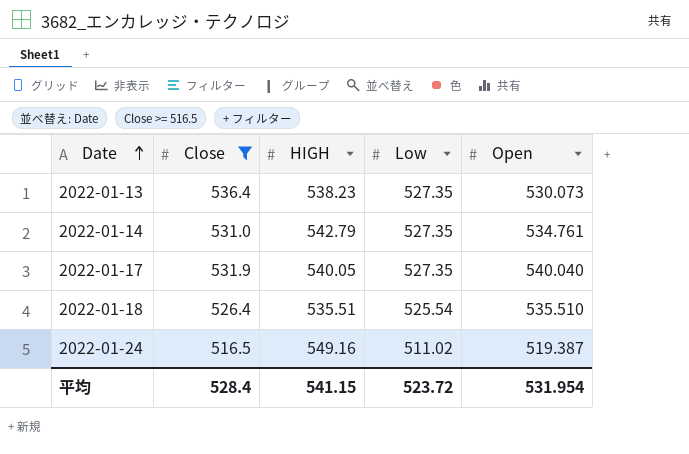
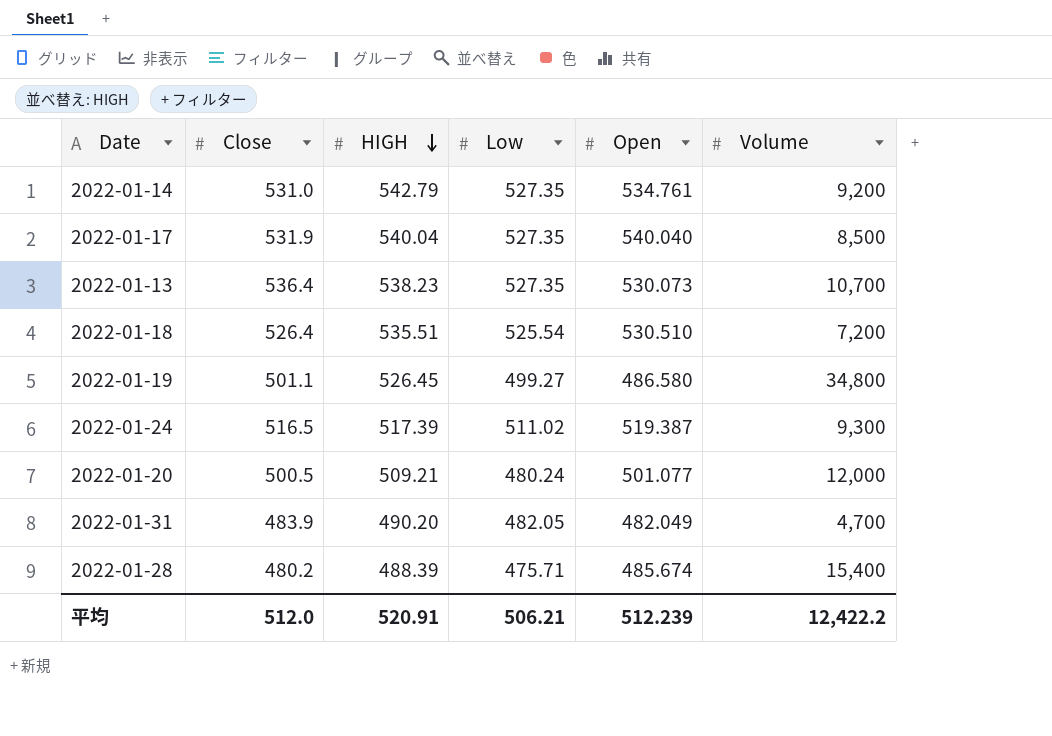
filter: Close >= 516.5 -> none
row order: Date ascending -> HIGH descending
column Volume | position: none -> 6
2022-01-17 | HIGH: 540.05 -> 540.04
2022-01-18 | Open: 535.510 -> 530.510
2022-01-24 | HIGH: 549.16 -> 517.39
平均 | Close: 528.4 -> 512.0
平均 | HIGH: 541.15 -> 520.91
平均 | Low: 523.72 -> 506.21
平均 | Open: 531.954 -> 512.239

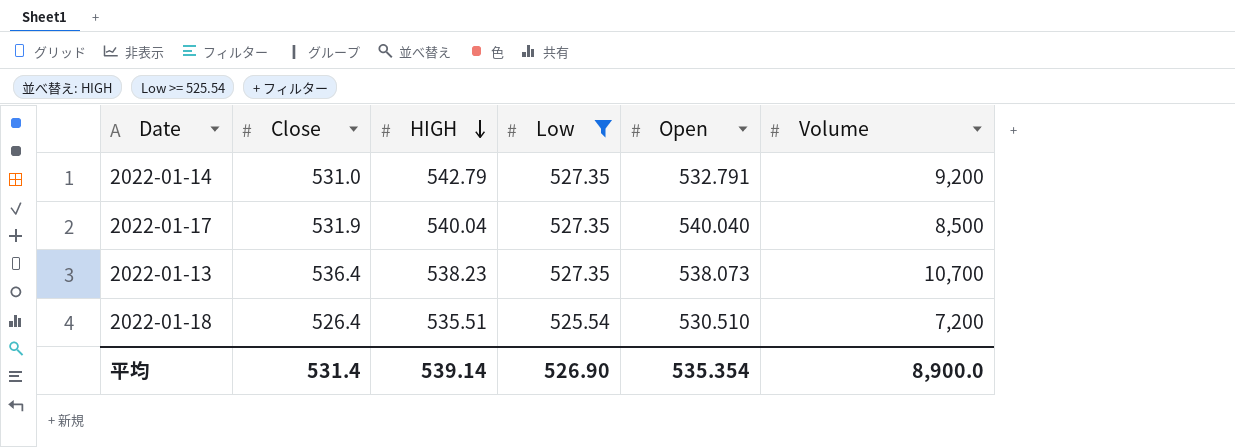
filter: none -> Low >= 525.54
2022-01-14 | Open: 534.761 -> 532.791
2022-01-13 | Open: 530.073 -> 538.073
平均 | Close: 512.0 -> 531.4
平均 | HIGH: 520.91 -> 539.14
平均 | Low: 506.21 -> 526.90
平均 | Open: 512.239 -> 535.354
平均 | Volume: 12,422.2 -> 8,900.0

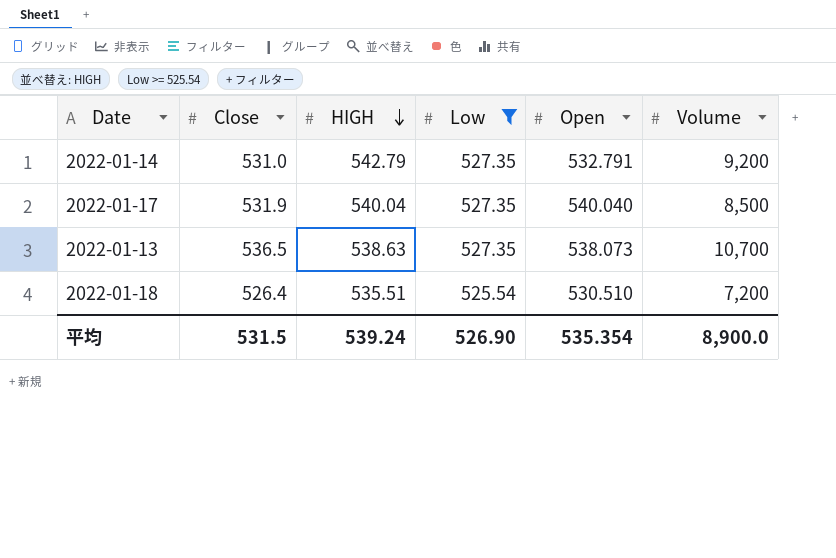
2022-01-13 | Close: 536.4 -> 536.5
2022-01-13 | HIGH: 538.23 -> 538.63
平均 | Close: 531.4 -> 531.5
平均 | HIGH: 539.14 -> 539.24

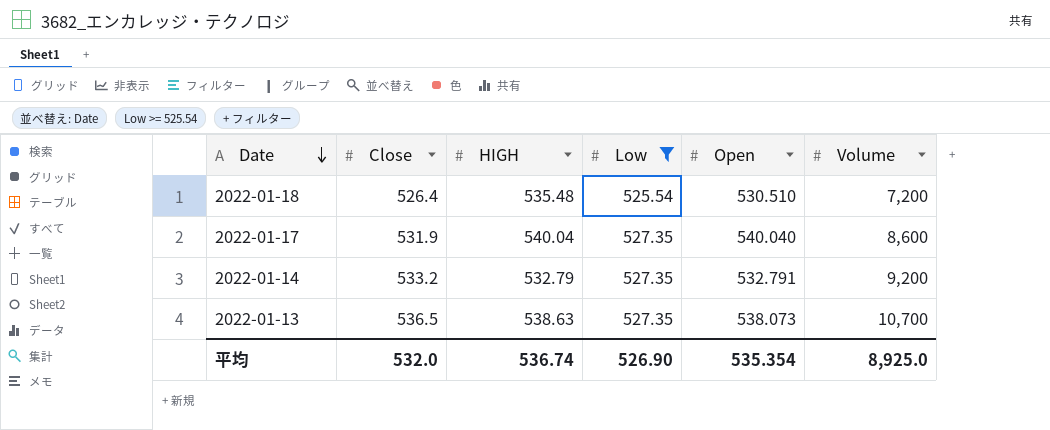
row order: HIGH descending -> Date descending
2022-01-18 | HIGH: 535.51 -> 535.48
2022-01-17 | Volume: 8,500 -> 8,600
2022-01-14 | Close: 531.0 -> 533.2
2022-01-14 | HIGH: 542.79 -> 532.79
平均 | Close: 531.5 -> 532.0
平均 | HIGH: 539.24 -> 536.74
平均 | Volume: 8,900.0 -> 8,925.0

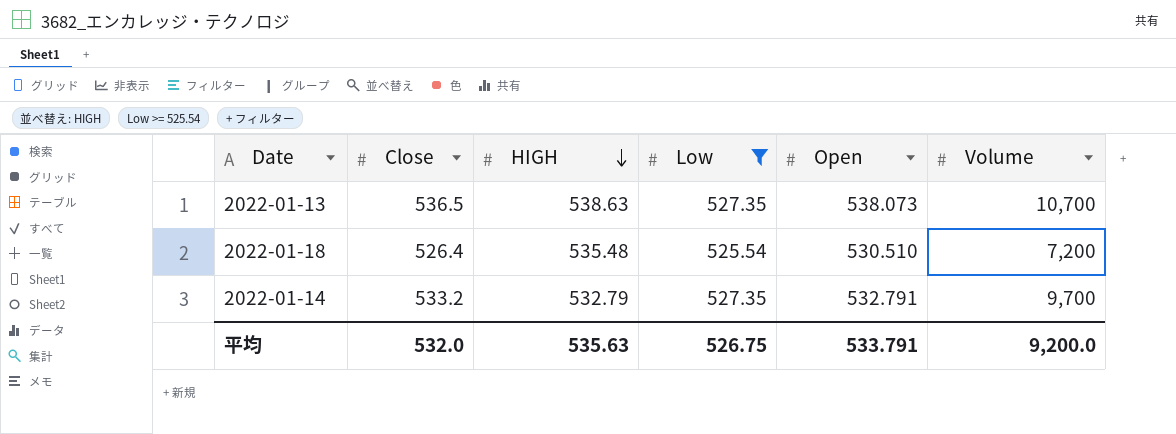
row order: Date descending -> HIGH descending
row 2022-01-17: 531.9 | 540.04 | 527.35 | 540.040 | 8,600 -> none
2022-01-14 | Volume: 9,200 -> 9,700
平均 | HIGH: 536.74 -> 535.63
平均 | Low: 526.90 -> 526.75
平均 | Open: 535.354 -> 533.791
平均 | Volume: 8,925.0 -> 9,200.0

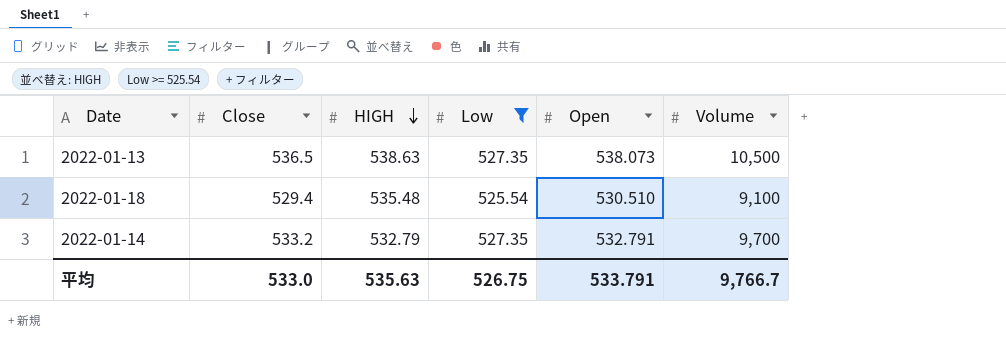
2022-01-13 | Volume: 10,700 -> 10,500
2022-01-18 | Close: 526.4 -> 529.4
2022-01-18 | Volume: 7,200 -> 9,100
平均 | Close: 532.0 -> 533.0
平均 | Volume: 9,200.0 -> 9,766.7

